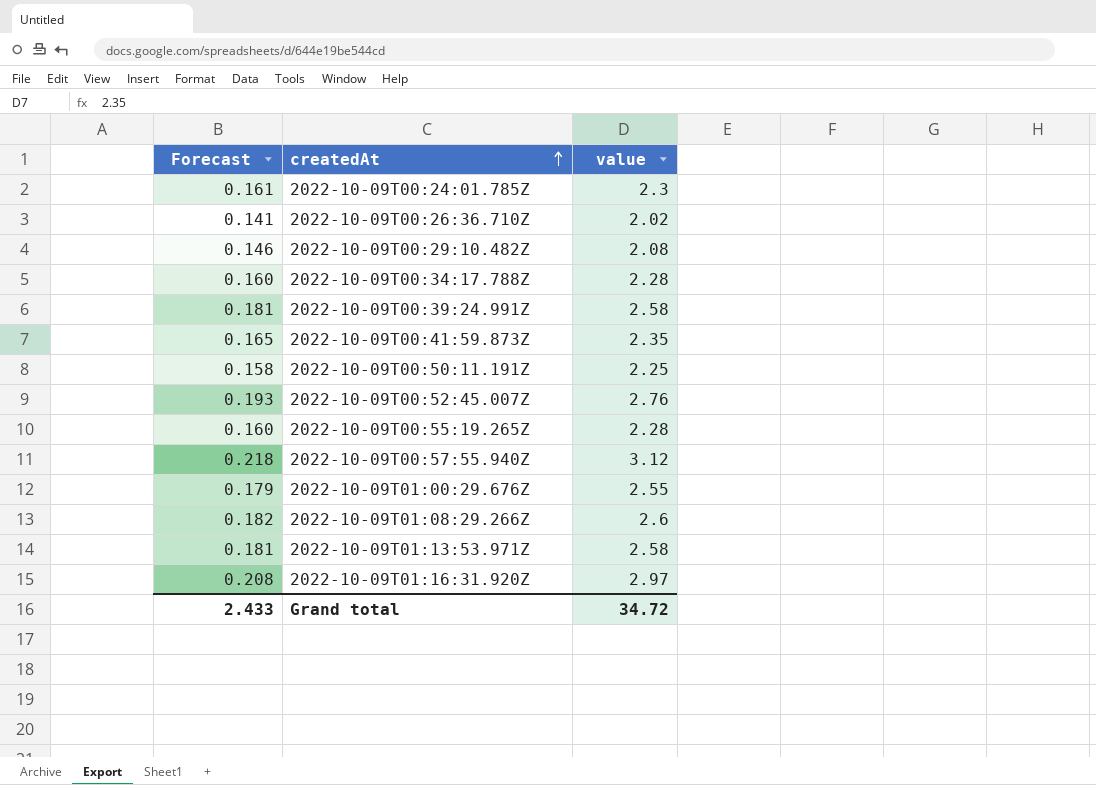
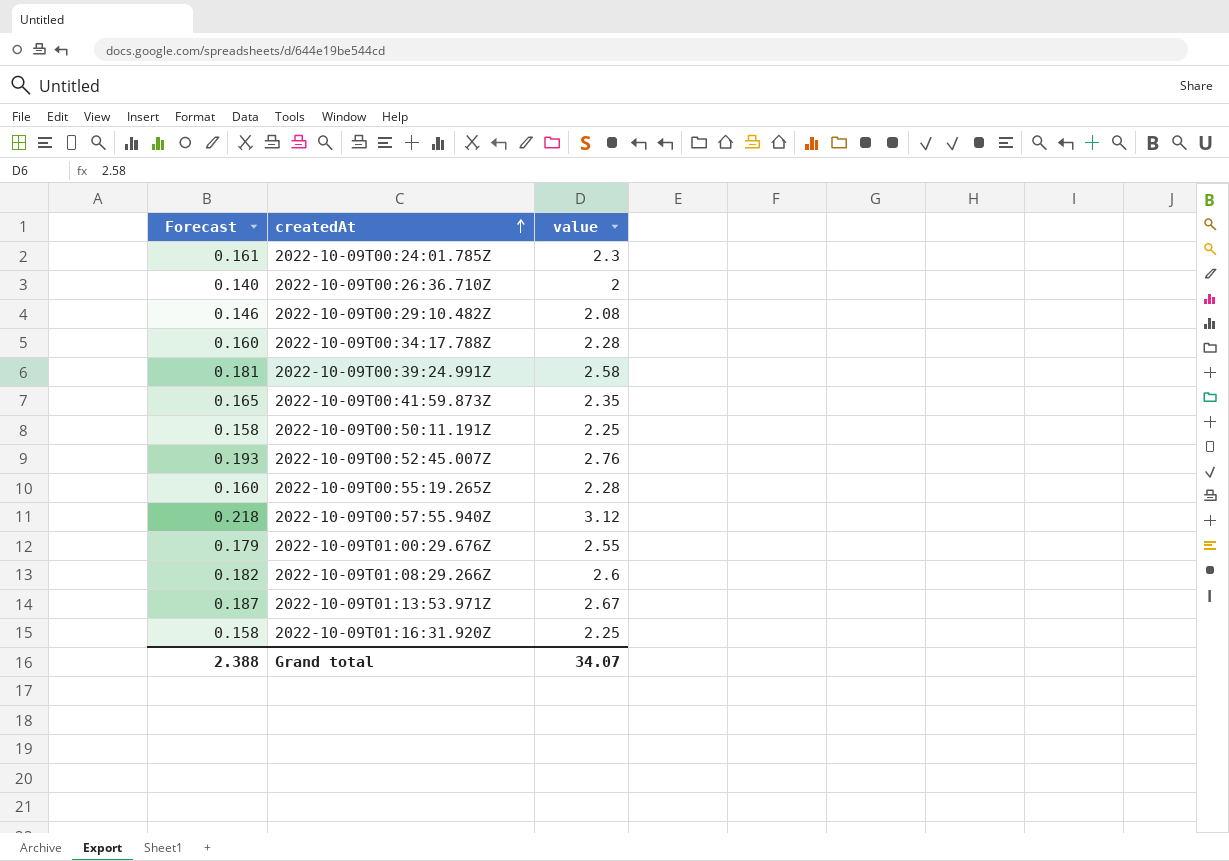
2022-10-09T00:26:36.710Z | Forecast: 0.141 -> 0.140
2022-10-09T00:26:36.710Z | value: 2.02 -> 2
2022-10-09T01:13:53.971Z | Forecast: 0.181 -> 0.187
2022-10-09T01:13:53.971Z | value: 2.58 -> 2.67
2022-10-09T01:16:31.920Z | Forecast: 0.208 -> 0.158
2022-10-09T01:16:31.920Z | value: 2.97 -> 2.25
Grand total | Forecast: 2.433 -> 2.388
Grand total | value: 34.72 -> 34.07

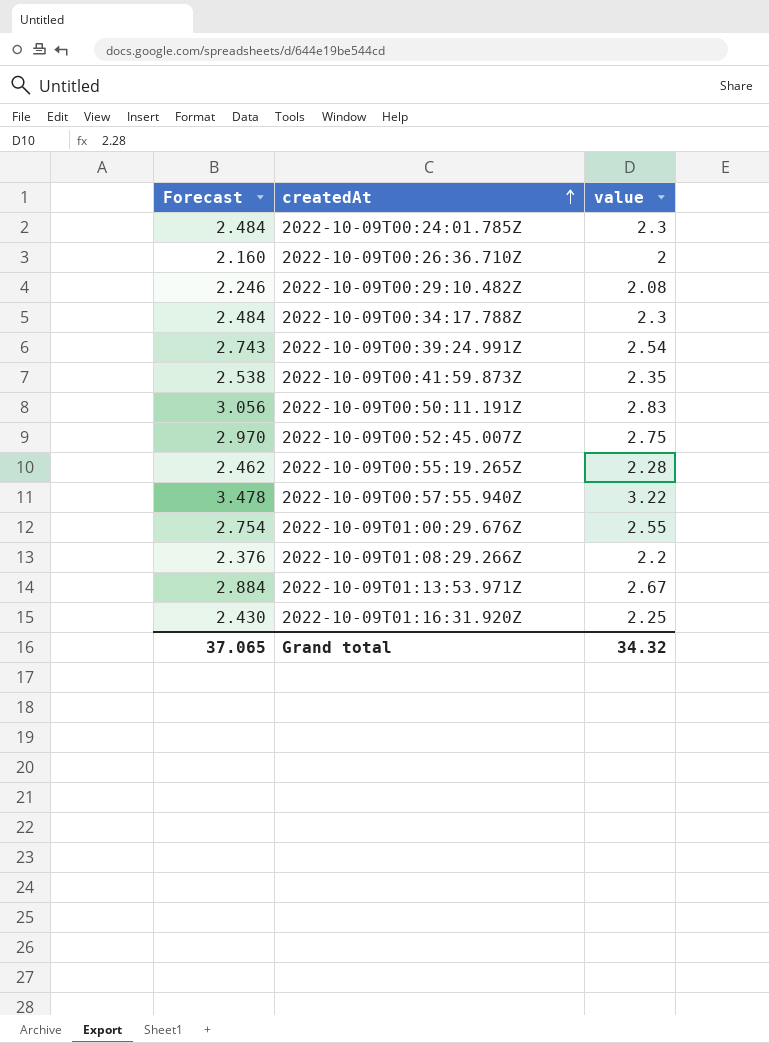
column Forecast | formula: [value] * 0.07 -> [value] * 1.08
2022-10-09T00:34:17.788Z | value: 2.28 -> 2.3
2022-10-09T00:39:24.991Z | value: 2.58 -> 2.54
2022-10-09T00:50:11.191Z | value: 2.25 -> 2.83
2022-10-09T00:52:45.007Z | value: 2.76 -> 2.75
2022-10-09T00:57:55.940Z | value: 3.12 -> 3.22
2022-10-09T01:08:29.266Z | value: 2.6 -> 2.2
Grand total | Forecast: 2.388 -> 37.065
Grand total | value: 34.07 -> 34.32

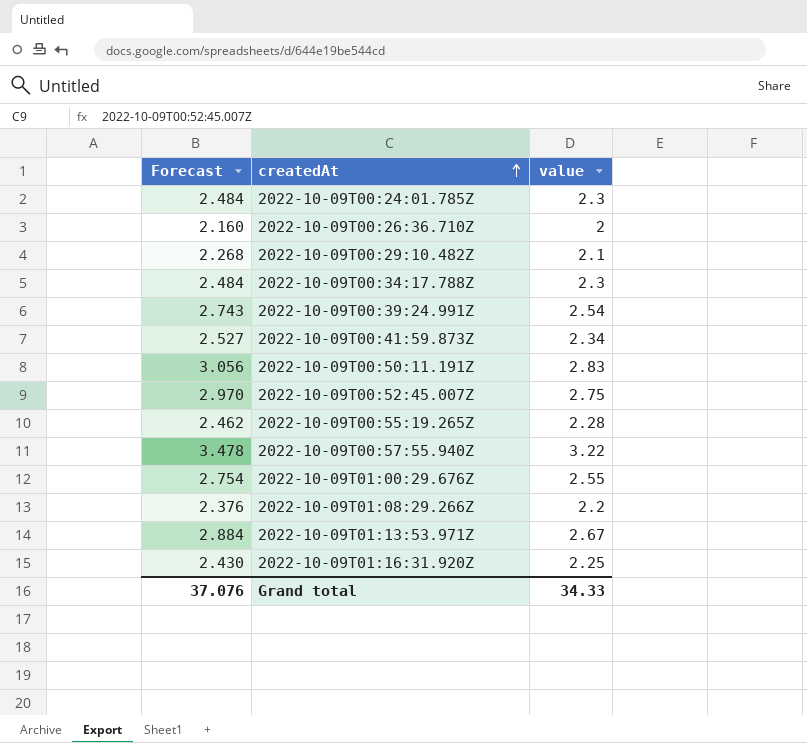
2022-10-09T00:29:10.482Z | Forecast: 2.246 -> 2.268
2022-10-09T00:29:10.482Z | value: 2.08 -> 2.1
2022-10-09T00:41:59.873Z | Forecast: 2.538 -> 2.527
2022-10-09T00:41:59.873Z | value: 2.35 -> 2.34
Grand total | Forecast: 37.065 -> 37.076
Grand total | value: 34.32 -> 34.33

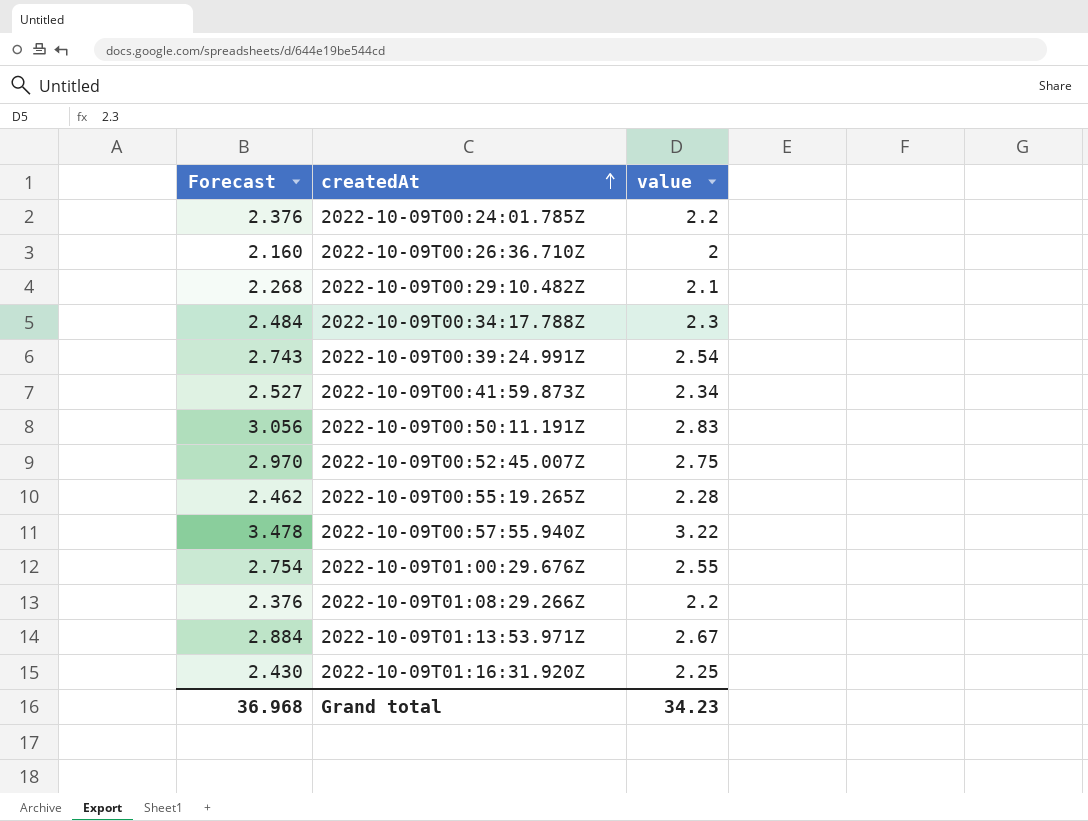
2022-10-09T00:24:01.785Z | Forecast: 2.484 -> 2.376
2022-10-09T00:24:01.785Z | value: 2.3 -> 2.2
Grand total | Forecast: 37.076 -> 36.968
Grand total | value: 34.33 -> 34.23

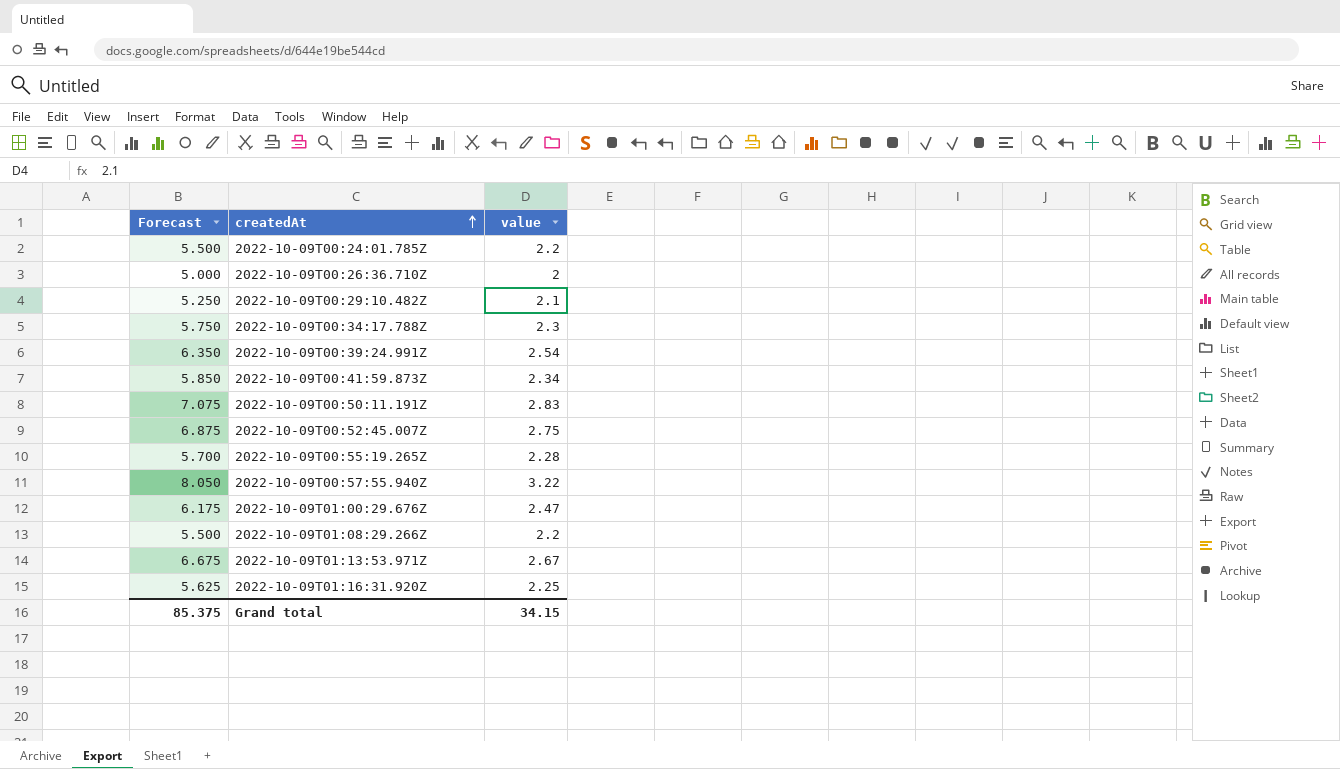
column Forecast | formula: [value] * 1.08 -> [value] * 2.5
2022-10-09T01:00:29.676Z | value: 2.55 -> 2.47
Grand total | Forecast: 36.968 -> 85.375
Grand total | value: 34.23 -> 34.15

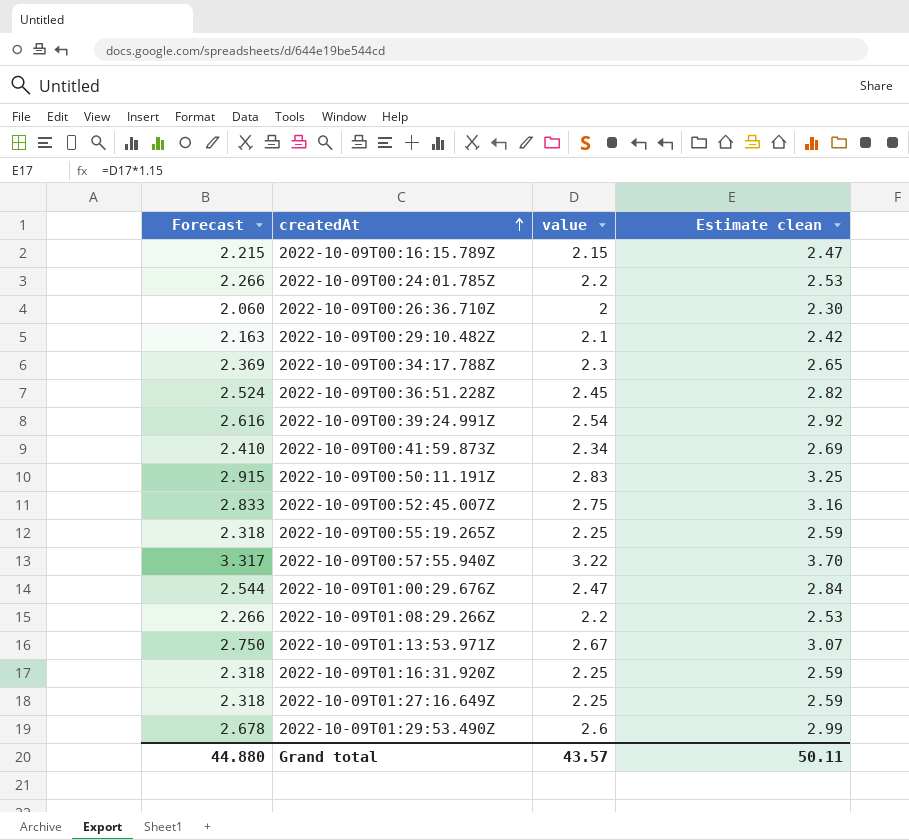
column Forecast | formula: [value] * 2.5 -> [value] * 1.03
column Estimate clean | formula: none -> [value] * 1.15
row 2022-10-09T00:16:15.789Z: none -> 2.215 | 2.15 | 2.47
row 2022-10-09T00:36:51.228Z: none -> 2.524 | 2.45 | 2.82
2022-10-09T00:55:19.265Z | value: 2.28 -> 2.25
row 2022-10-09T01:27:16.649Z: none -> 2.318 | 2.25 | 2.59
row 2022-10-09T01:29:53.490Z: none -> 2.678 | 2.6 | 2.99
Grand total | Forecast: 85.375 -> 44.880
Grand total | value: 34.15 -> 43.57

